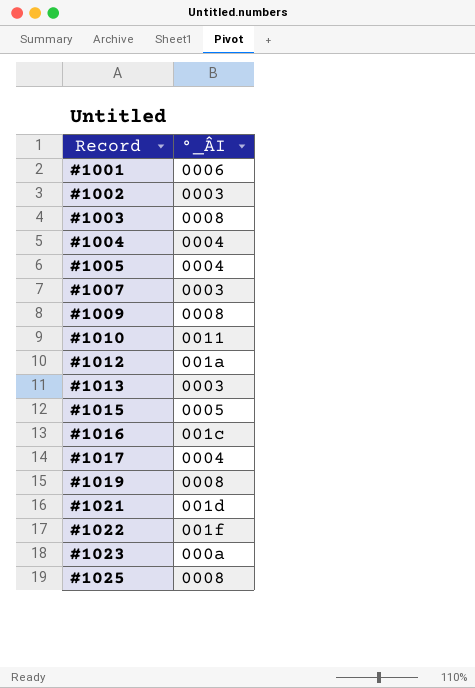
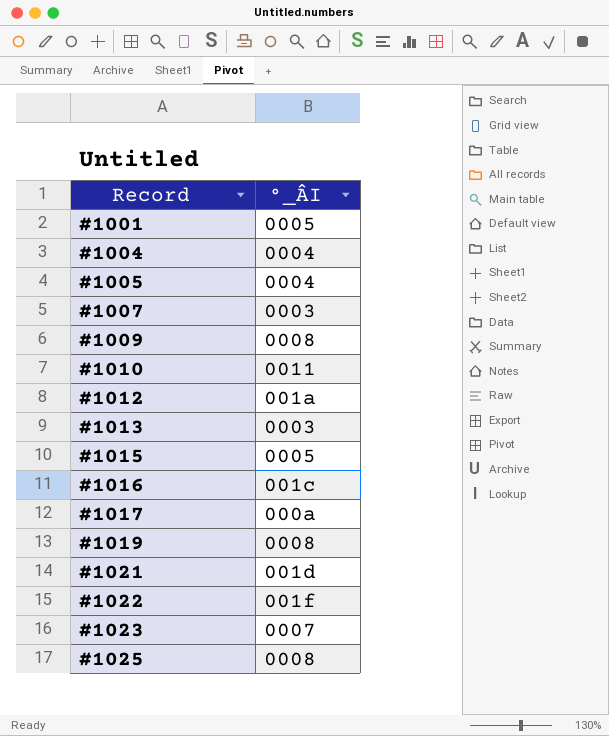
row #1002: 0003 -> none
row #1003: 0008 -> none
#1001 | °_ÂI: 0006 -> 0005
#1017 | °_ÂI: 0004 -> 000a
#1023 | °_ÂI: 000a -> 0007

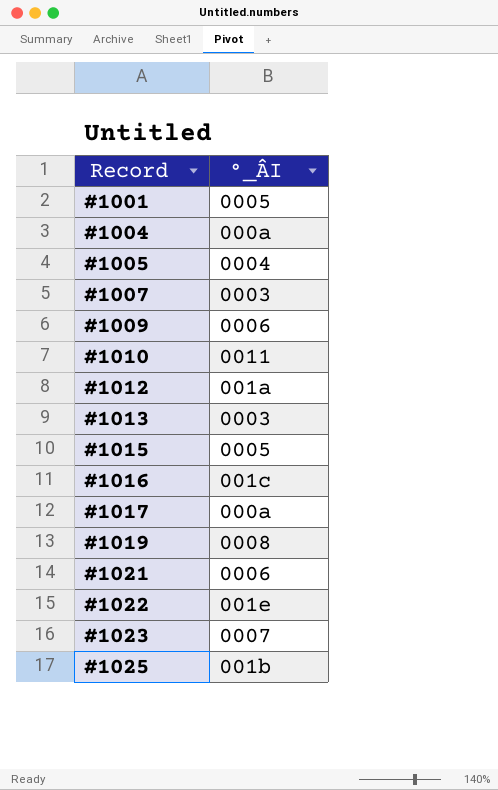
#1004 | °_ÂI: 0004 -> 000a
#1009 | °_ÂI: 0008 -> 0006
#1021 | °_ÂI: 001d -> 0006
#1022 | °_ÂI: 001f -> 001e
#1025 | °_ÂI: 0008 -> 001b

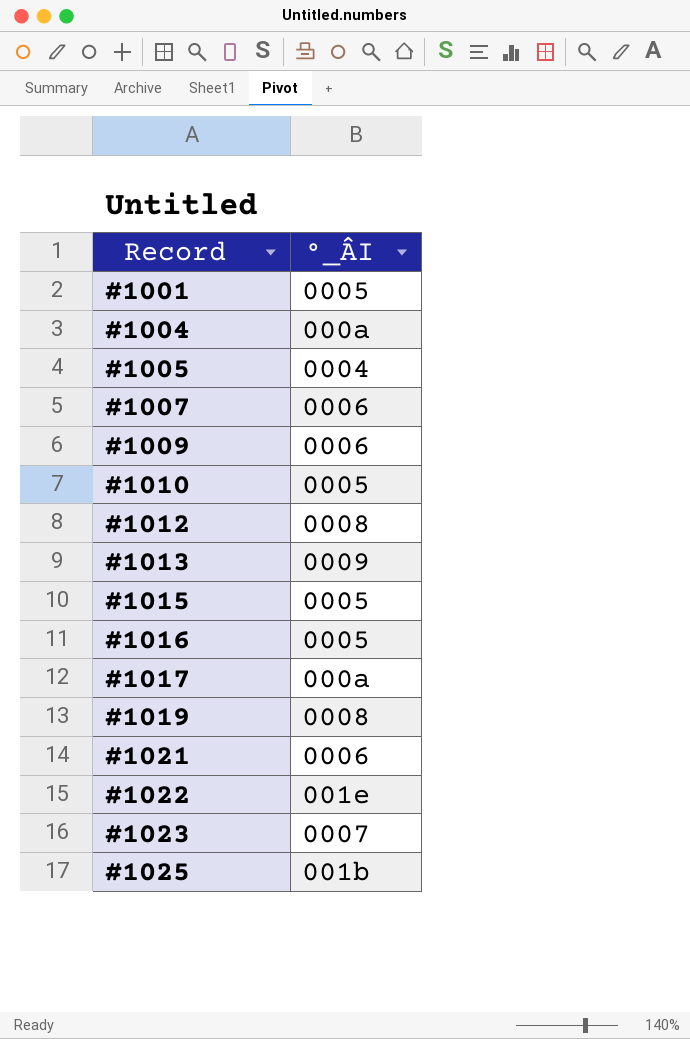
#1007 | °_ÂI: 0003 -> 0006
#1010 | °_ÂI: 0011 -> 0005
#1012 | °_ÂI: 001a -> 0008
#1013 | °_ÂI: 0003 -> 0009
#1016 | °_ÂI: 001c -> 0005

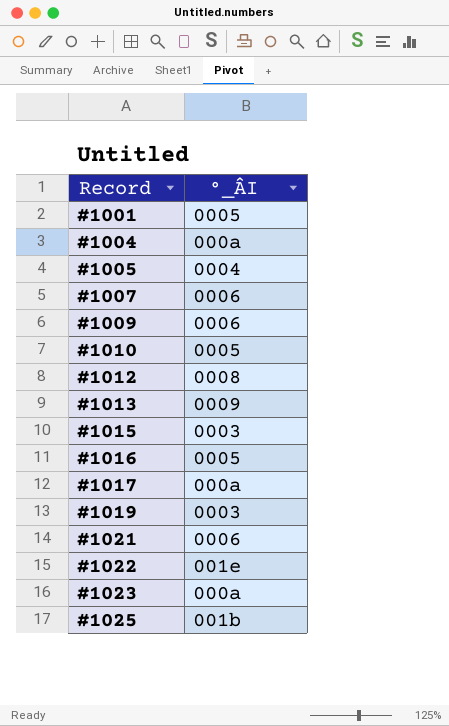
#1015 | °_ÂI: 0005 -> 0003
#1019 | °_ÂI: 0008 -> 0003
#1023 | °_ÂI: 0007 -> 000a

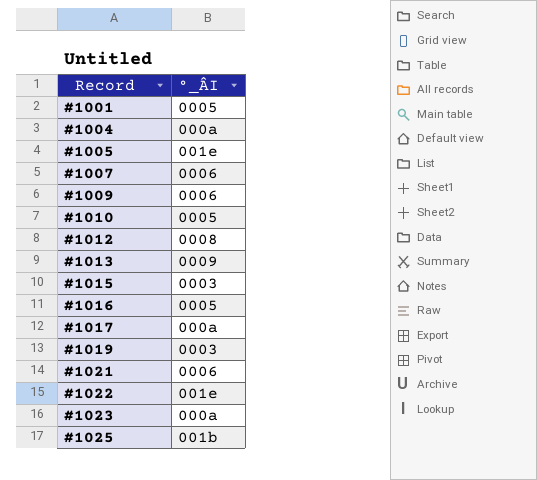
#1005 | °_ÂI: 0004 -> 001e

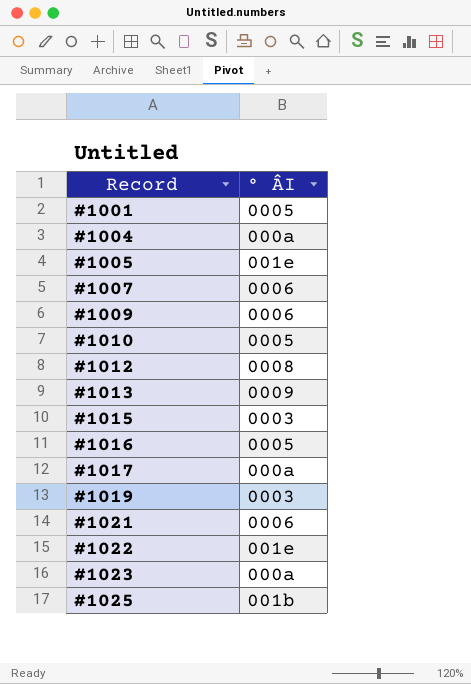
column name: °_ÂI -> ° ÂI

